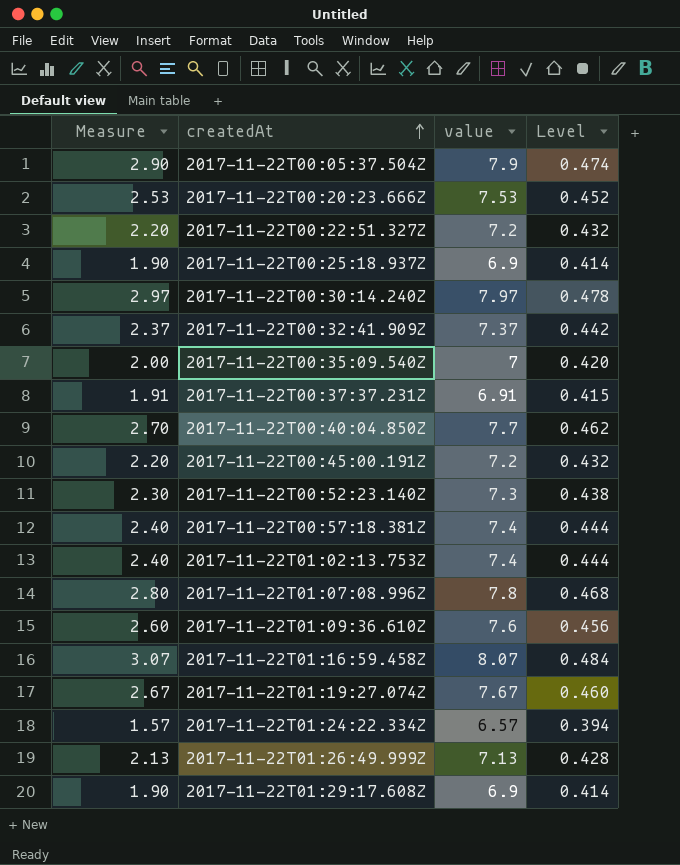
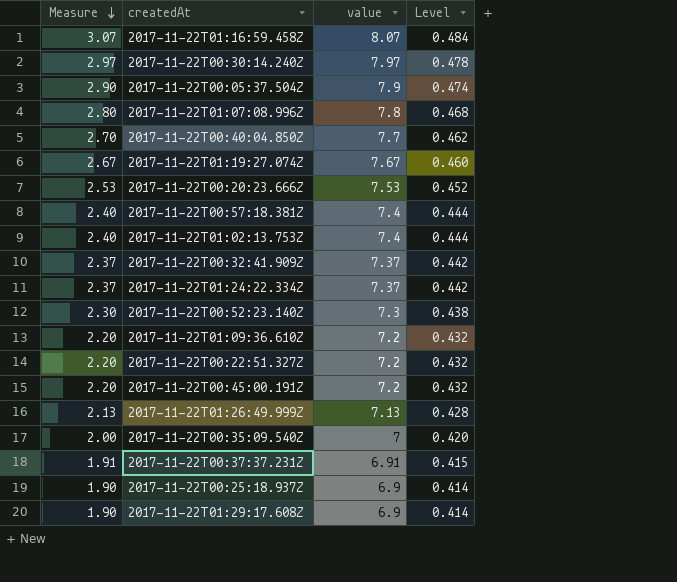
row order: createdAt ascending -> Measure descending
2017-11-22T01:24:22.334Z | Measure: 1.57 -> 2.37
2017-11-22T01:24:22.334Z | value: 6.57 -> 7.37
2017-11-22T01:24:22.334Z | Level: 0.394 -> 0.442
2017-11-22T01:09:36.610Z | Measure: 2.60 -> 2.20
2017-11-22T01:09:36.610Z | value: 7.6 -> 7.2
2017-11-22T01:09:36.610Z | Level: 0.456 -> 0.432

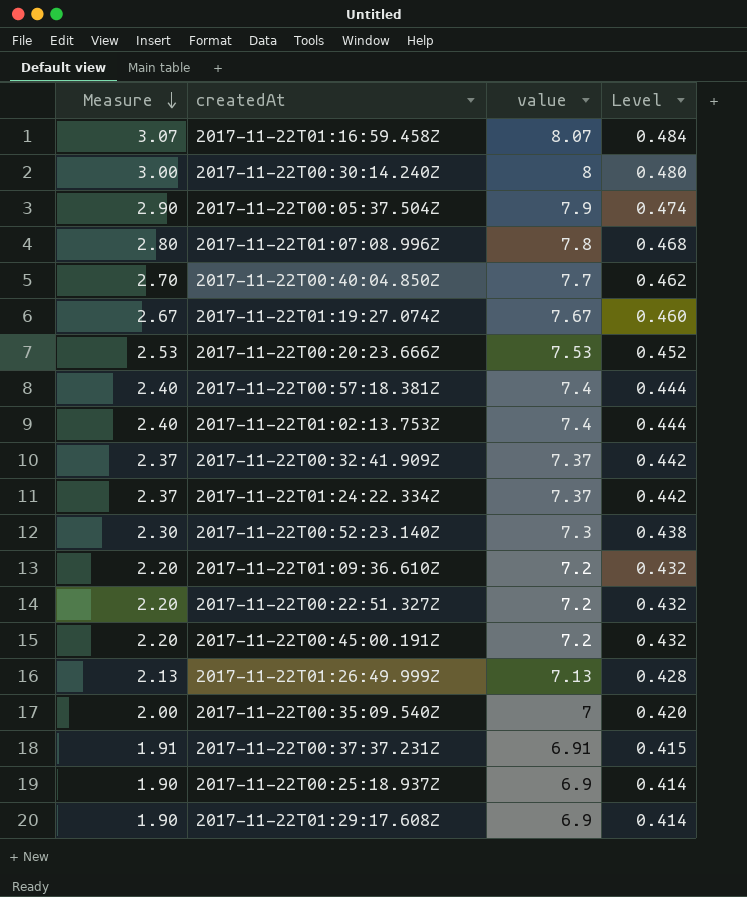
2017-11-22T00:30:14.240Z | Measure: 2.97 -> 3.00
2017-11-22T00:30:14.240Z | value: 7.97 -> 8
2017-11-22T00:30:14.240Z | Level: 0.478 -> 0.480

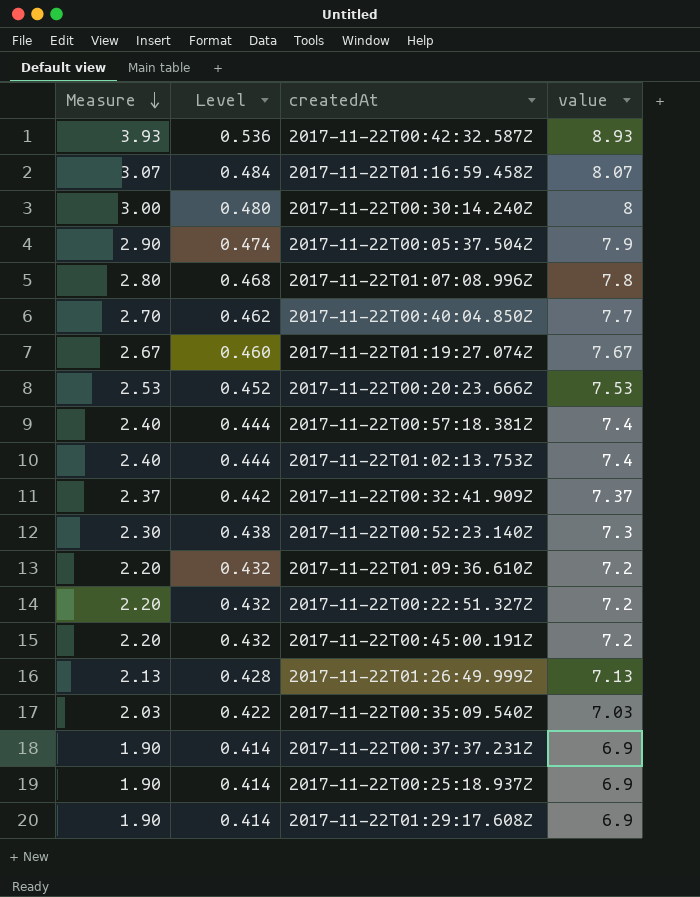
column Level | position: 4 -> 2
row 2017-11-22T01:24:22.334Z: 2.37 | 7.37 | 0.442 -> none
row 2017-11-22T00:42:32.587Z: none -> 3.93 | 0.536 | 8.93
2017-11-22T00:35:09.540Z | Measure: 2.00 -> 2.03
2017-11-22T00:35:09.540Z | Level: 0.420 -> 0.422
2017-11-22T00:35:09.540Z | value: 7 -> 7.03
2017-11-22T00:37:37.231Z | Measure: 1.91 -> 1.90
2017-11-22T00:37:37.231Z | Level: 0.415 -> 0.414
2017-11-22T00:37:37.231Z | value: 6.91 -> 6.9

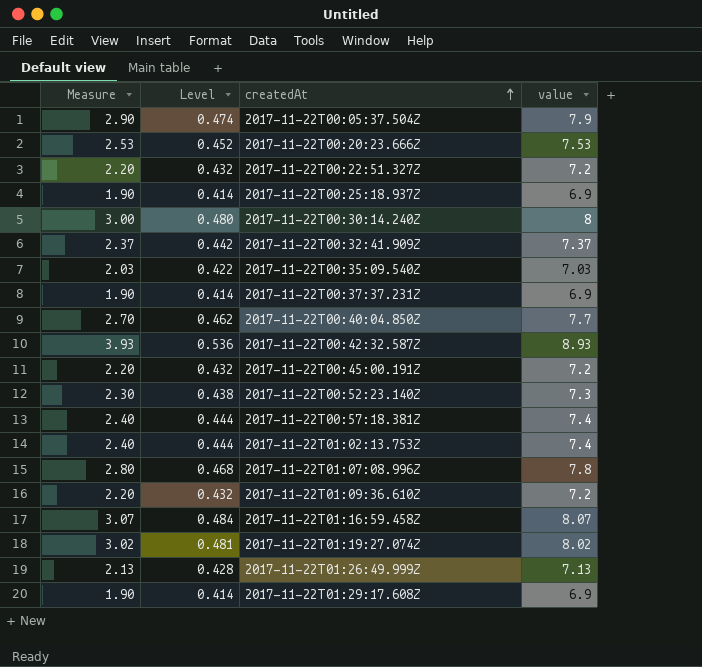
row order: Measure descending -> createdAt ascending
2017-11-22T01:19:27.074Z | Measure: 2.67 -> 3.02
2017-11-22T01:19:27.074Z | Level: 0.460 -> 0.481
2017-11-22T01:19:27.074Z | value: 7.67 -> 8.02

